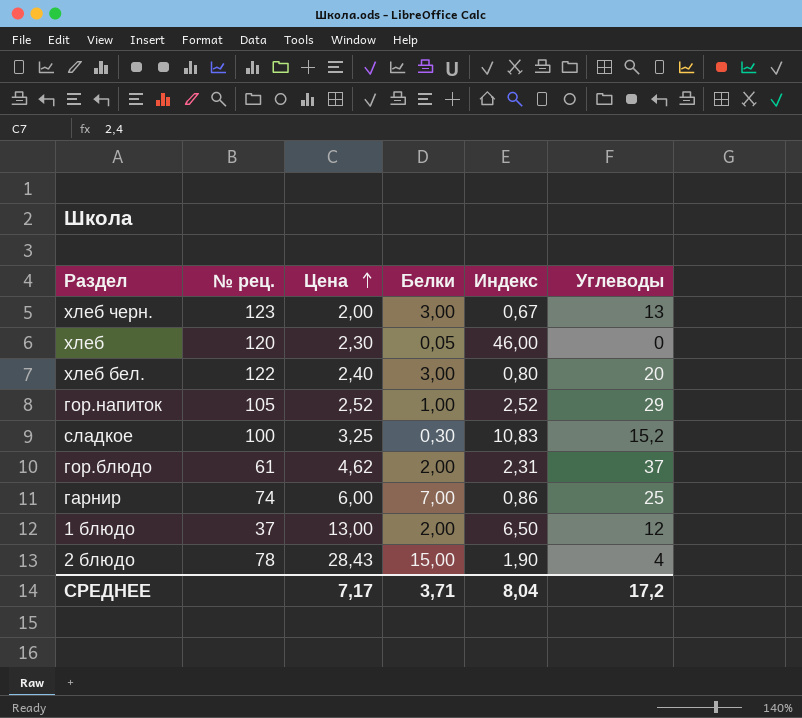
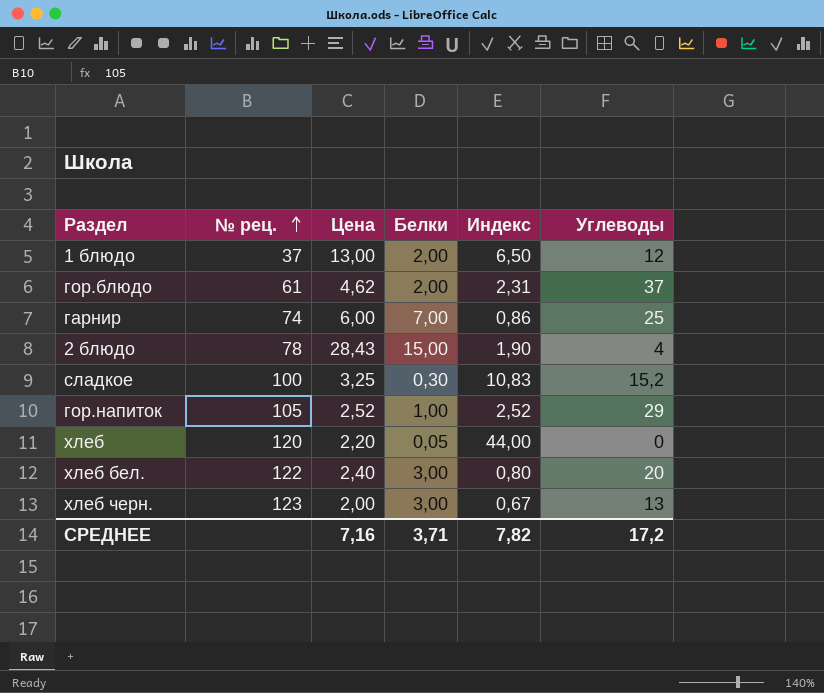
row order: Цена ascending -> № рец. ascending
хлеб | Цена: 2,30 -> 2,20
хлеб | Индекс: 46,00 -> 44,00
СРЕДНЕЕ | Цена: 7,17 -> 7,16
СРЕДНЕЕ | Индекс: 8,04 -> 7,82

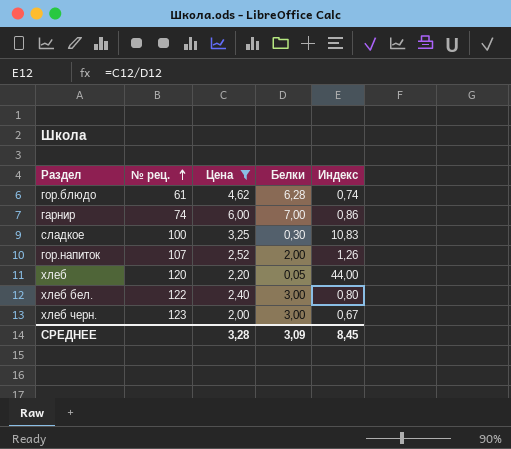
filter: none -> Цена <= 6,00
column Углеводы | position: 6 -> none
гор.блюдо | Белки: 2,00 -> 6,28
гор.блюдо | Индекс: 2,31 -> 0,74
гор.напиток | № рец.: 105 -> 107
гор.напиток | Белки: 1,00 -> 2,00
гор.напиток | Индекс: 2,52 -> 1,26
СРЕДНЕЕ | Цена: 7,16 -> 3,28
СРЕДНЕЕ | Белки: 3,71 -> 3,09
СРЕДНЕЕ | Индекс: 7,82 -> 8,45

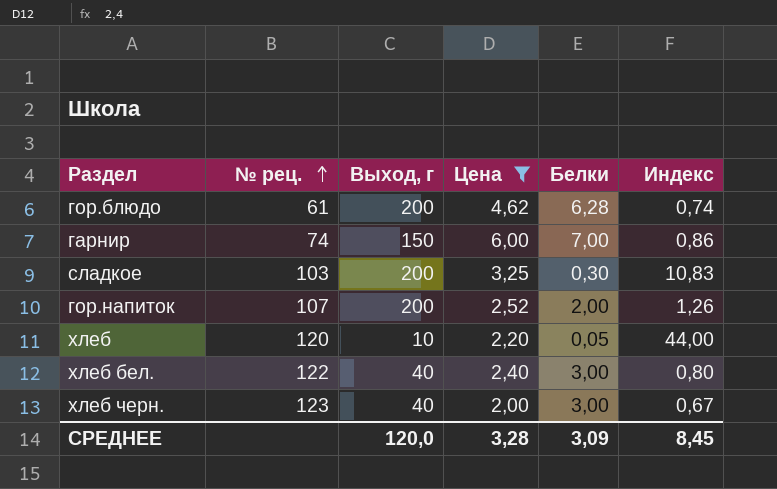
column Выход, г | position: none -> 3
сладкое | № рец.: 100 -> 103

